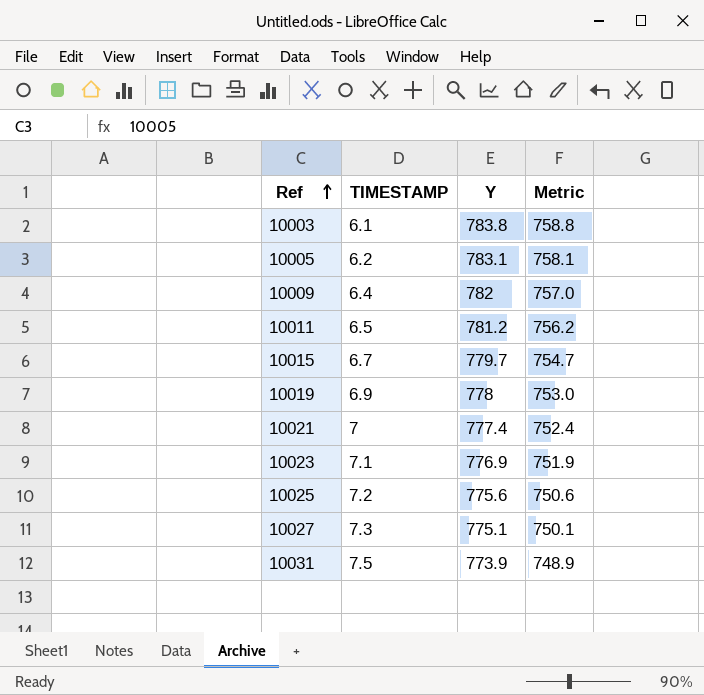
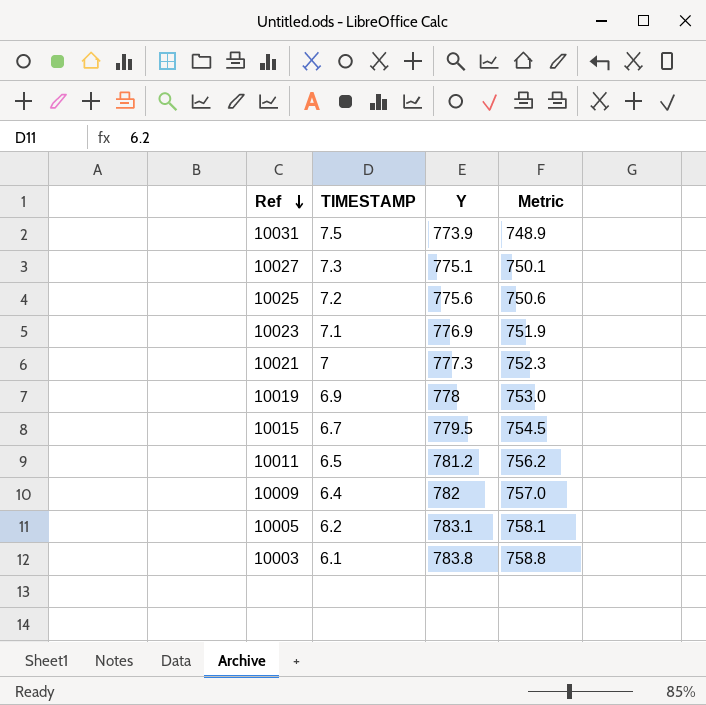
row order: Ref ascending -> Ref descending
10021 | Y: 777.4 -> 777.3
10021 | Metric: 752.4 -> 752.3
10015 | Y: 779.7 -> 779.5
10015 | Metric: 754.7 -> 754.5

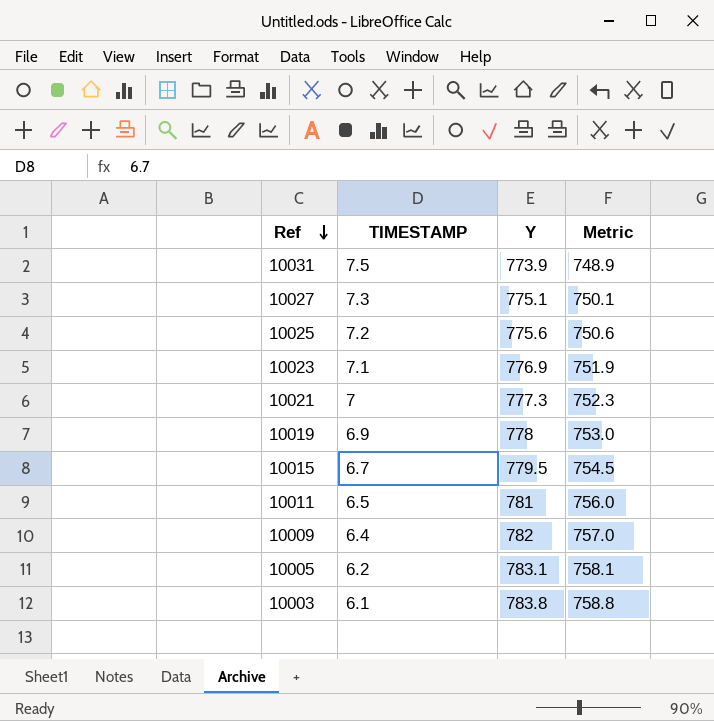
10011 | Y: 781.2 -> 781
10011 | Metric: 756.2 -> 756.0

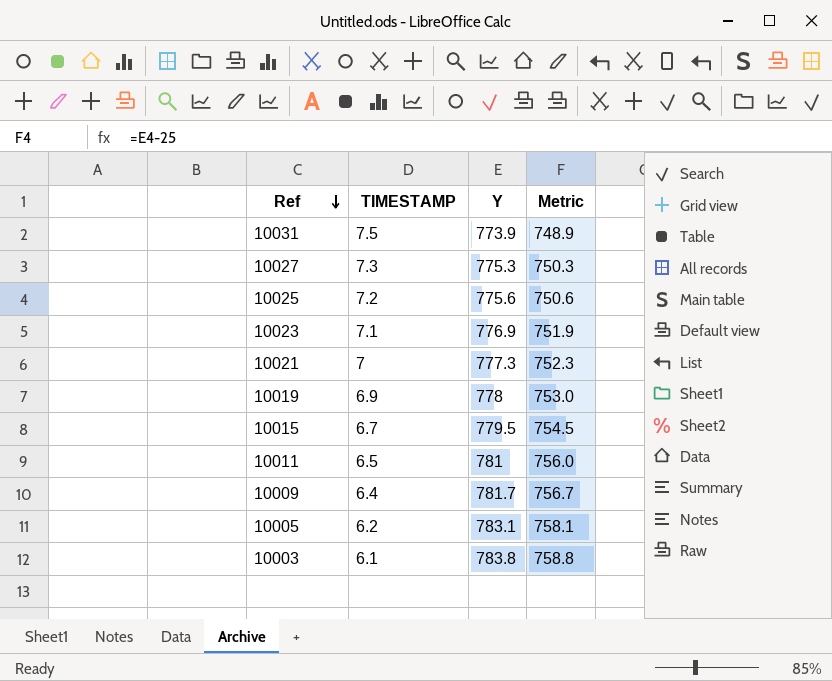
10027 | Y: 775.1 -> 775.3
10027 | Metric: 750.1 -> 750.3
10009 | Y: 782 -> 781.7
10009 | Metric: 757.0 -> 756.7

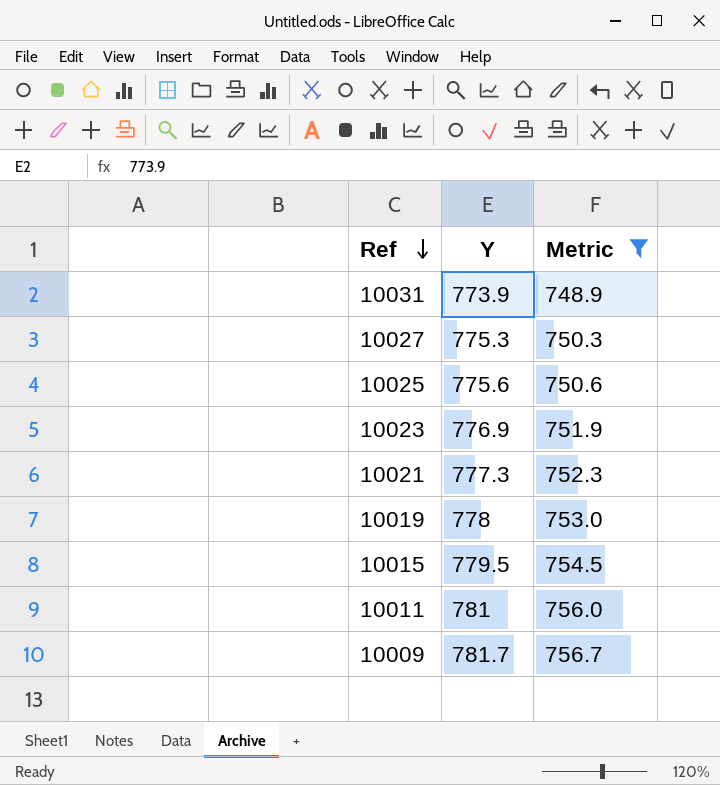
filter: none -> Metric <= 756.7
column TIMESTAMP | position: 2 -> none

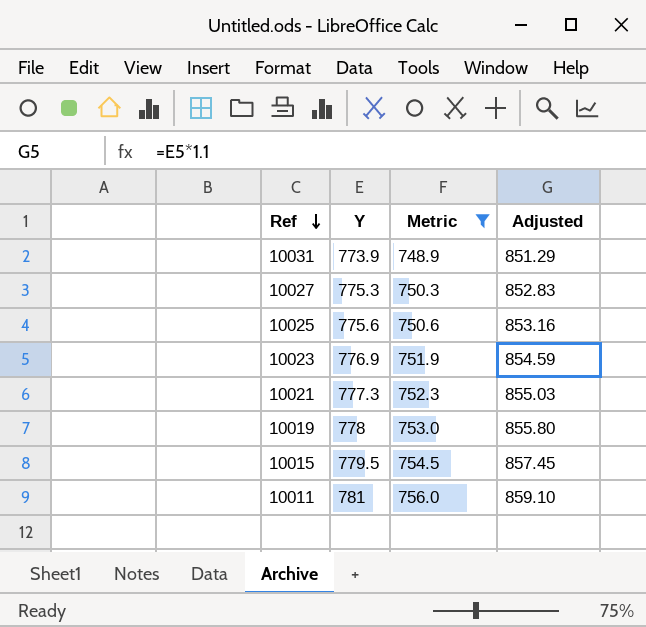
column Adjusted | formula: none -> [Y] * 1.1
row 10009: 781.7 | 756.7 -> none

